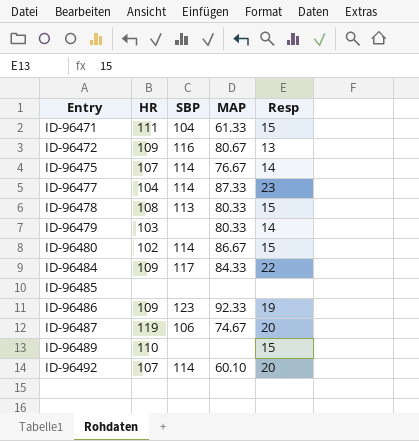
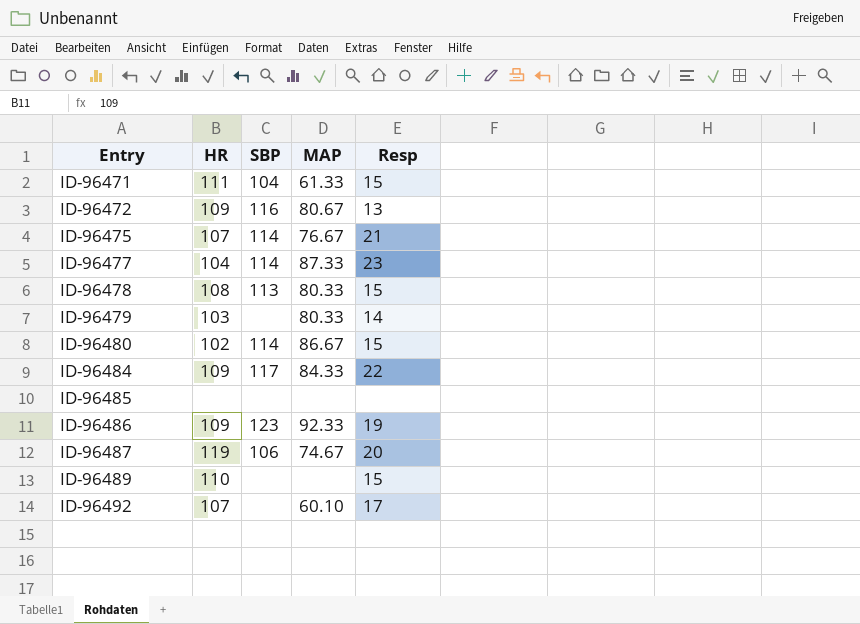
ID-96475 | Resp: 14 -> 21
ID-96492 | SBP: 114 -> none
ID-96492 | Resp: 20 -> 17

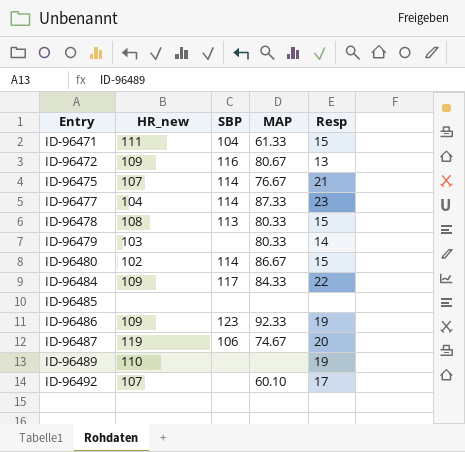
column name: HR -> HR_new
ID-96489 | Resp: 15 -> 19

